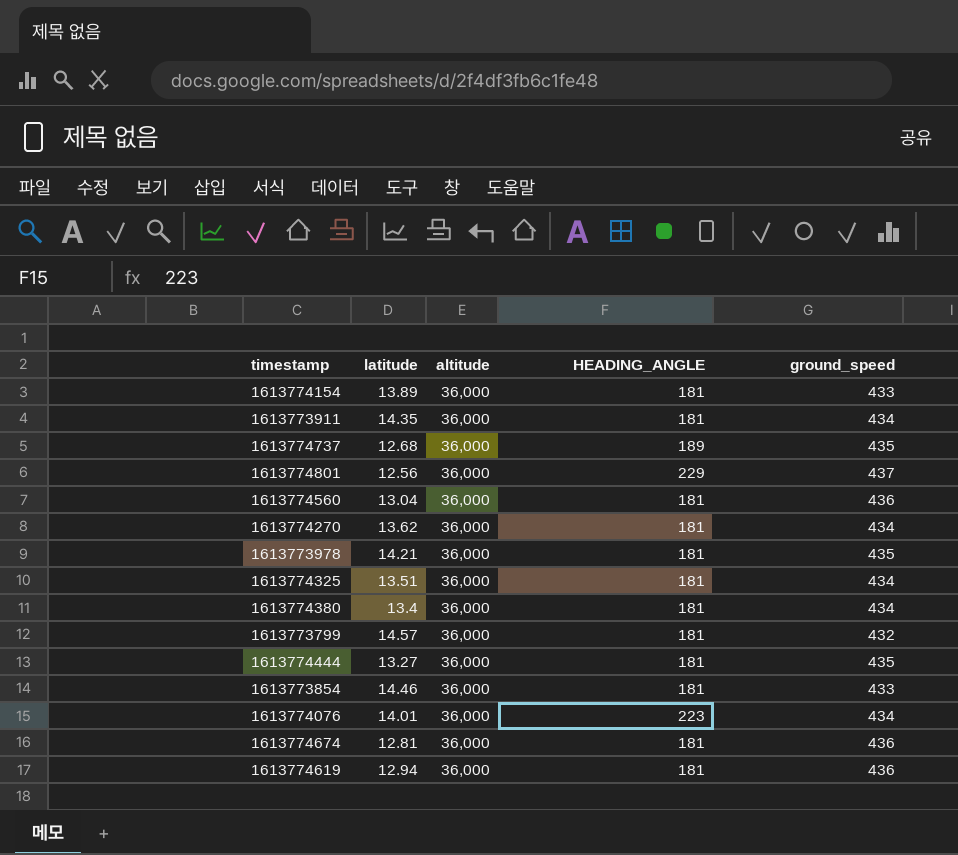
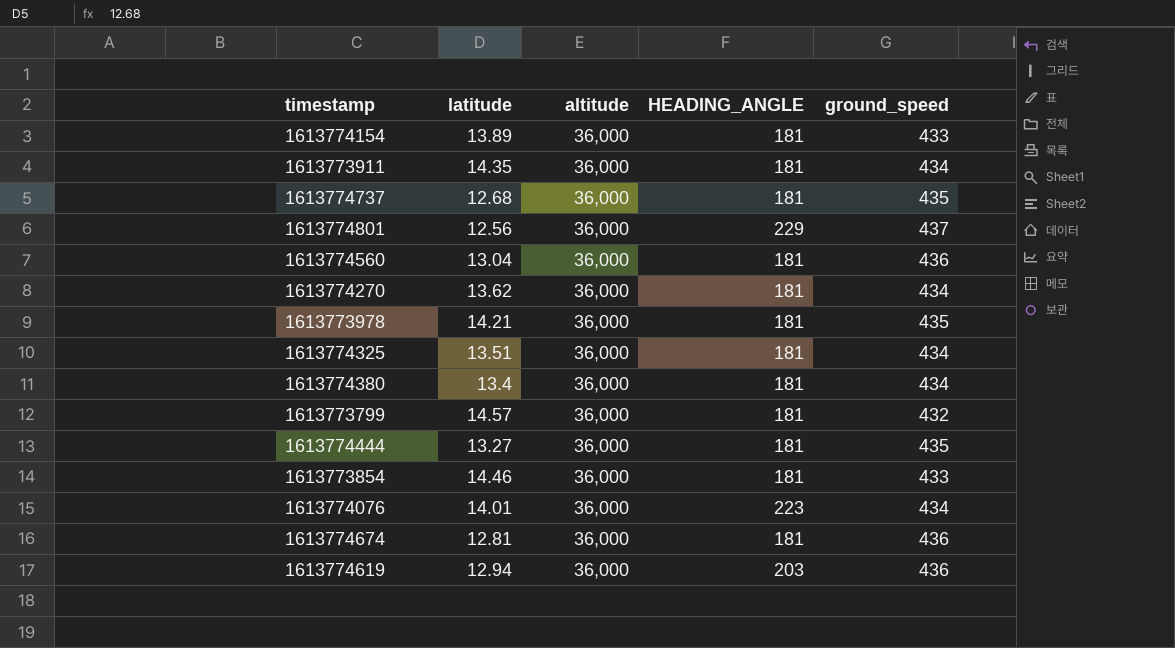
1613774737 | HEADING_ANGLE: 189 -> 181
1613774619 | HEADING_ANGLE: 181 -> 203

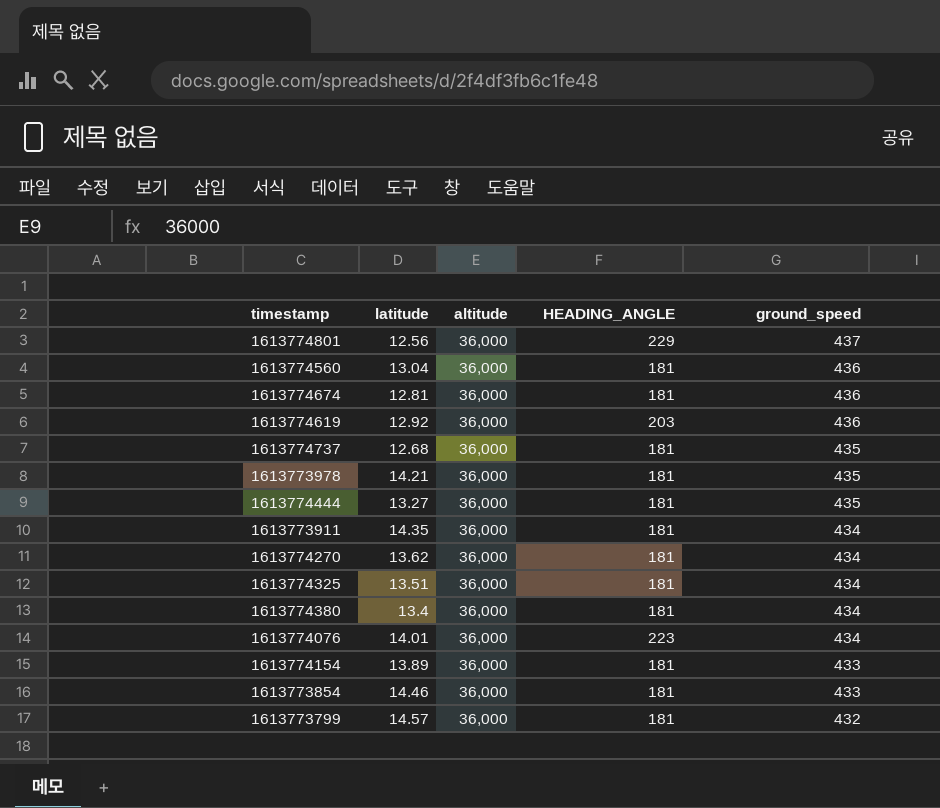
row order: none -> ground_speed descending
1613774619 | latitude: 12.94 -> 12.92

